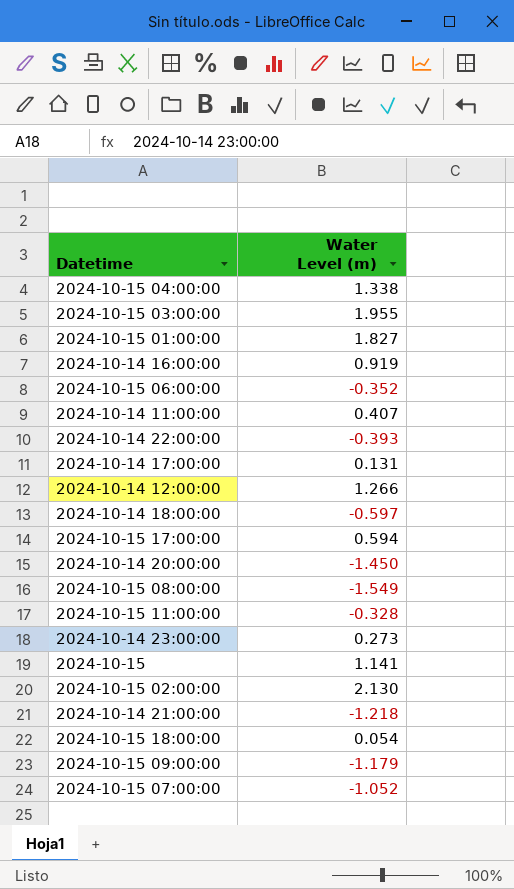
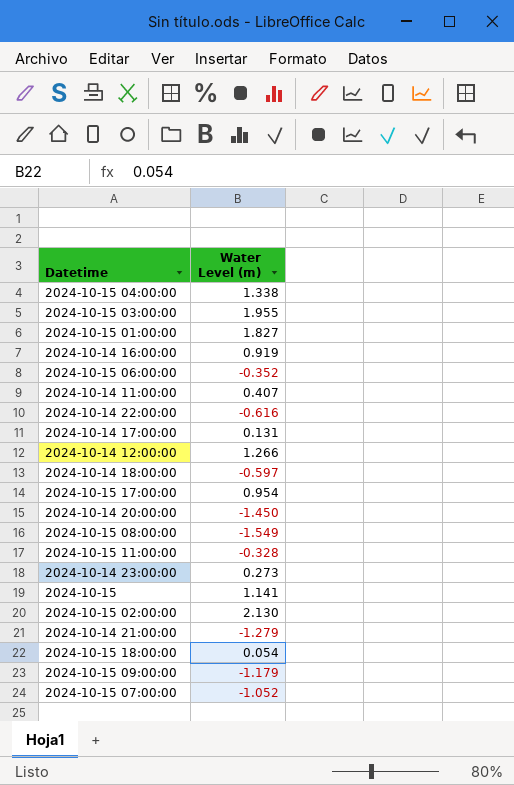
2024-10-14 22:00:00 | Water Level (m): -0.393 -> -0.616
2024-10-15 17:00:00 | Water Level (m): 0.594 -> 0.954
2024-10-14 21:00:00 | Water Level (m): -1.218 -> -1.279

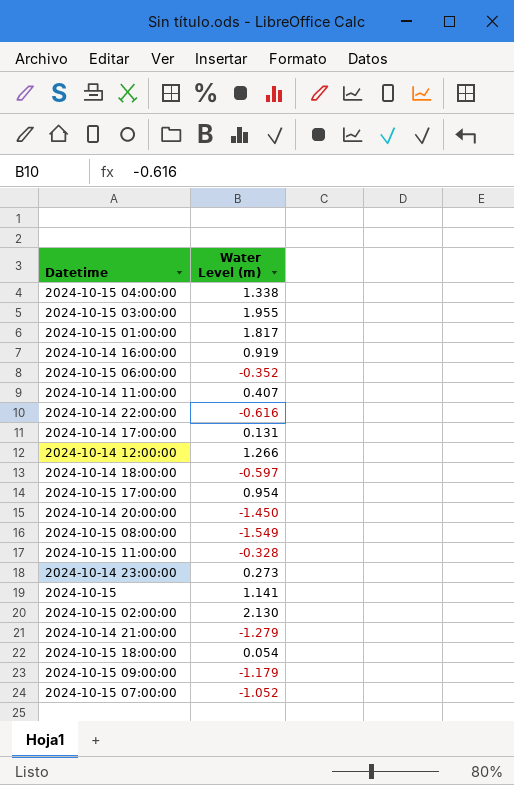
2024-10-15 01:00:00 | Water Level (m): 1.827 -> 1.817

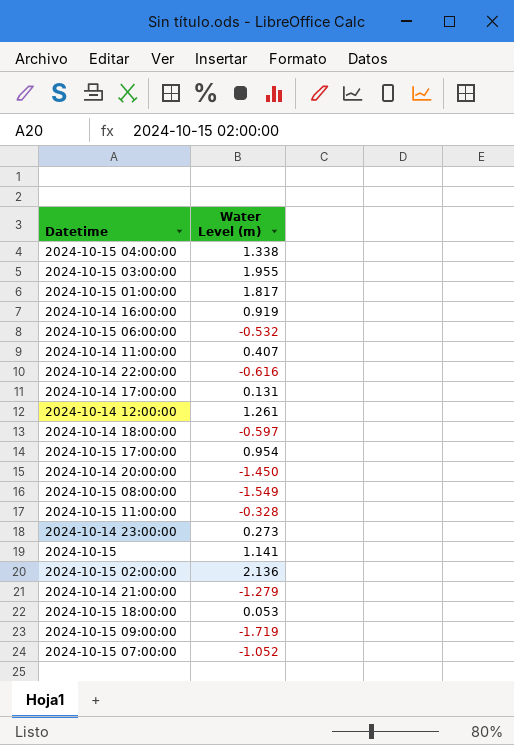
2024-10-15 06:00:00 | Water Level (m): -0.352 -> -0.532
2024-10-14 12:00:00 | Water Level (m): 1.266 -> 1.261
2024-10-15 02:00:00 | Water Level (m): 2.130 -> 2.136
2024-10-15 18:00:00 | Water Level (m): 0.054 -> 0.053
2024-10-15 09:00:00 | Water Level (m): -1.179 -> -1.719

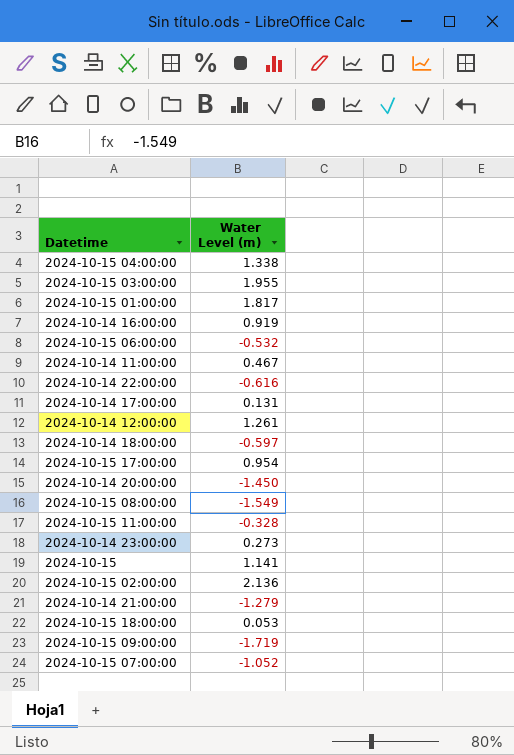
2024-10-14 11:00:00 | Water Level (m): 0.407 -> 0.467

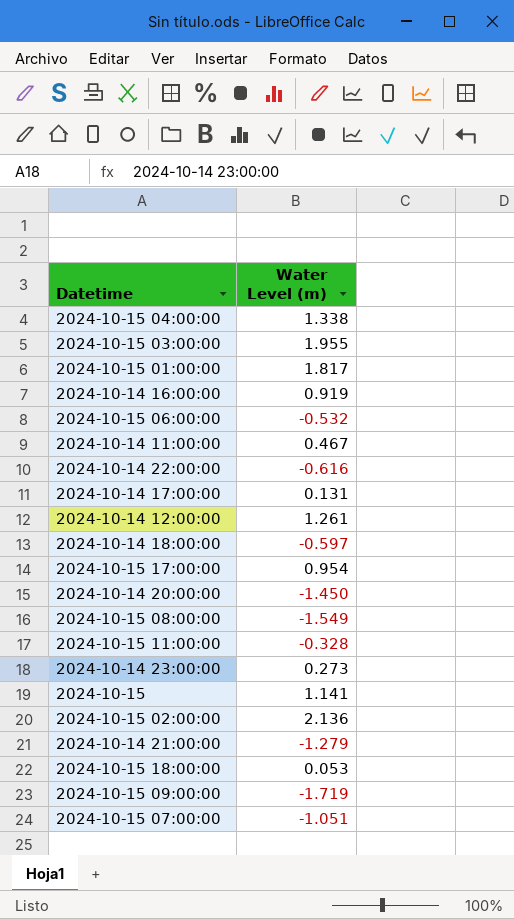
2024-10-15 07:00:00 | Water Level (m): -1.052 -> -1.051

